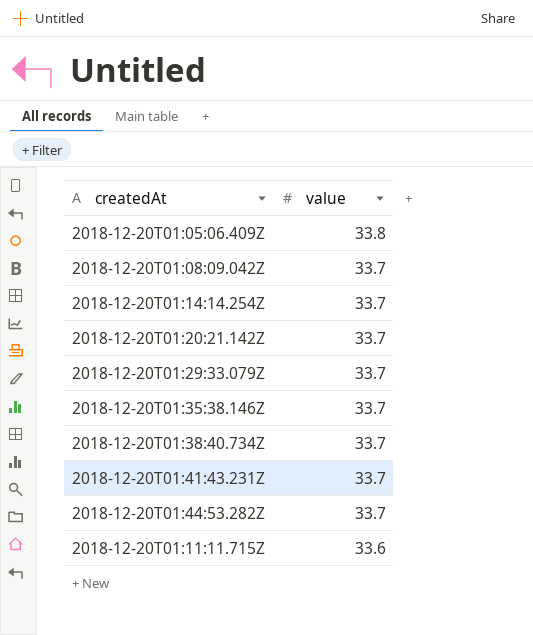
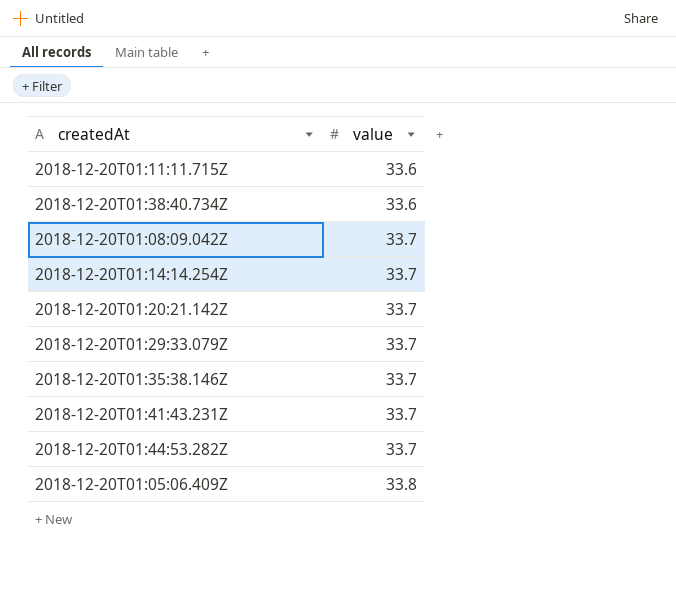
row order: value descending -> value ascending
2018-12-20T01:38:40.734Z | value: 33.7 -> 33.6

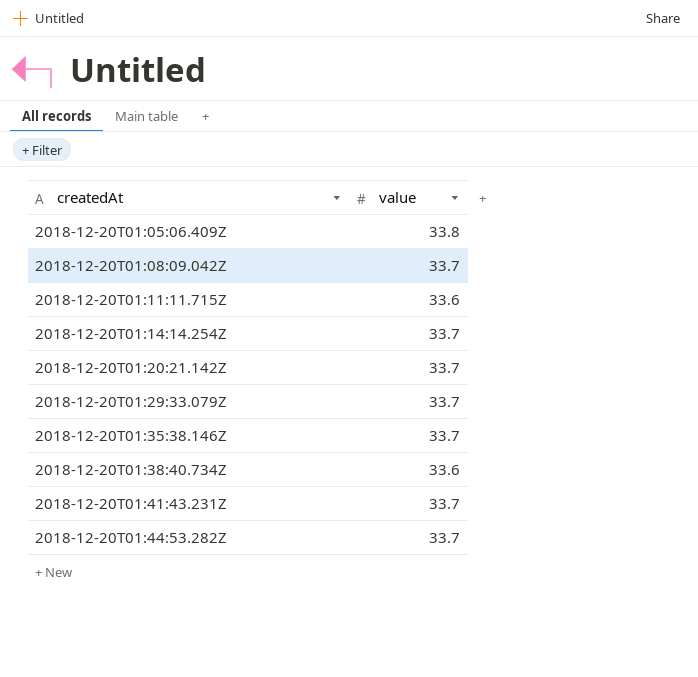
row order: value ascending -> createdAt ascending

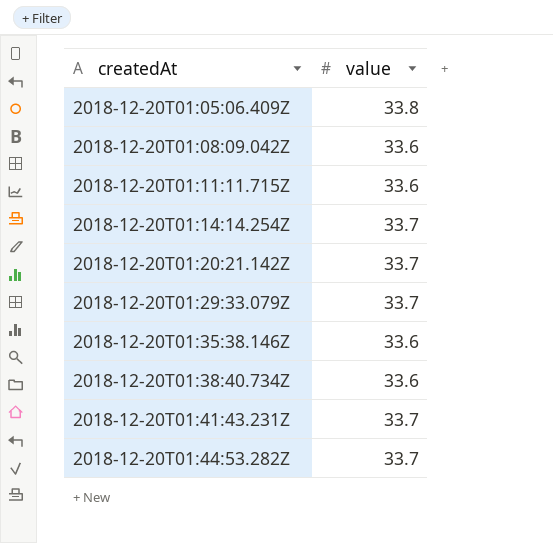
2018-12-20T01:08:09.042Z | value: 33.7 -> 33.6
2018-12-20T01:35:38.146Z | value: 33.7 -> 33.6

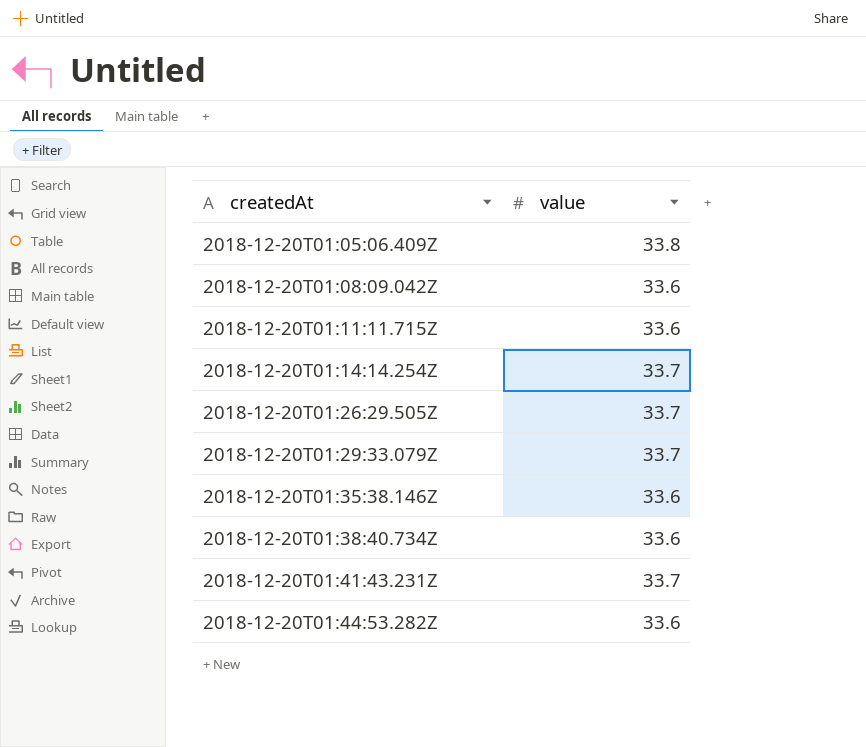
row 2018-12-20T01:20:21.142Z: 33.7 -> none
row 2018-12-20T01:26:29.505Z: none -> 33.7
2018-12-20T01:44:53.282Z | value: 33.7 -> 33.6

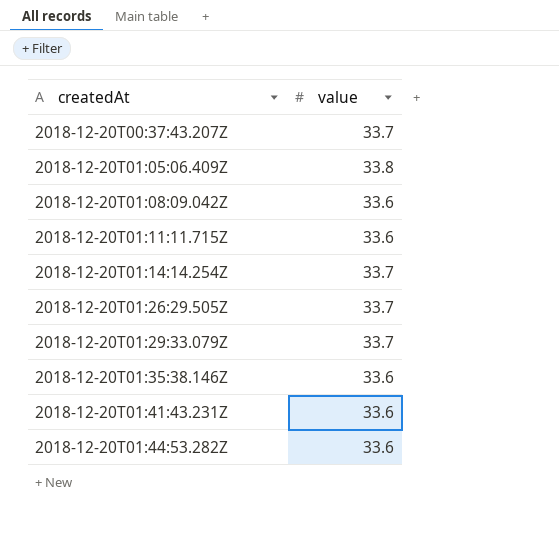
row 2018-12-20T01:38:40.734Z: 33.6 -> none
row 2018-12-20T00:37:43.207Z: none -> 33.7
2018-12-20T01:41:43.231Z | value: 33.7 -> 33.6

